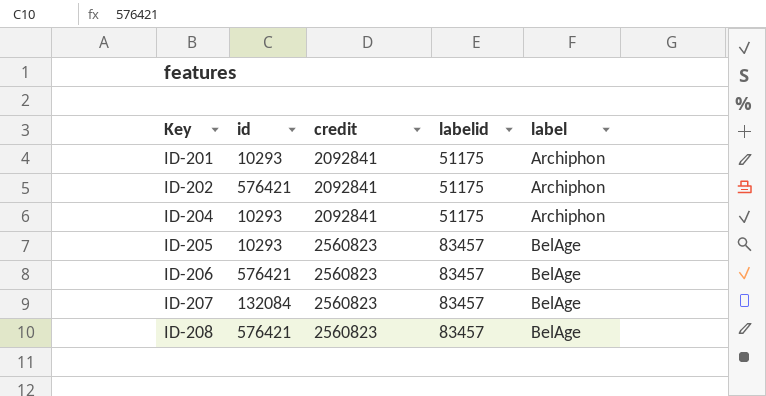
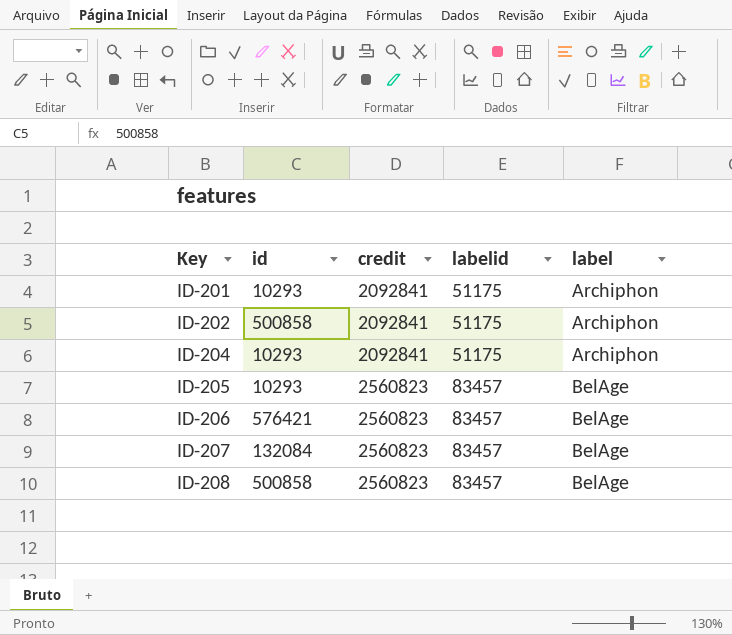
ID-202 | id: 576421 -> 500858
ID-208 | id: 576421 -> 500858

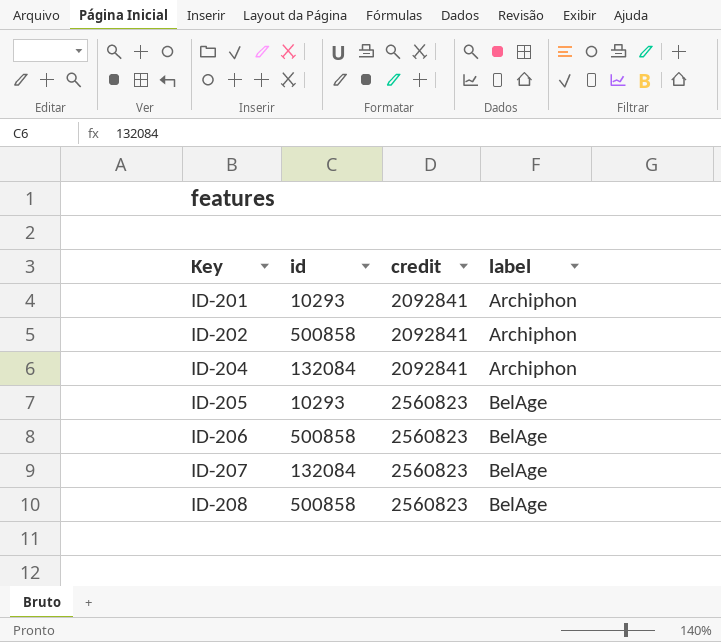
column labelid | position: 4 -> none
ID-204 | id: 10293 -> 132084
ID-206 | id: 576421 -> 500858

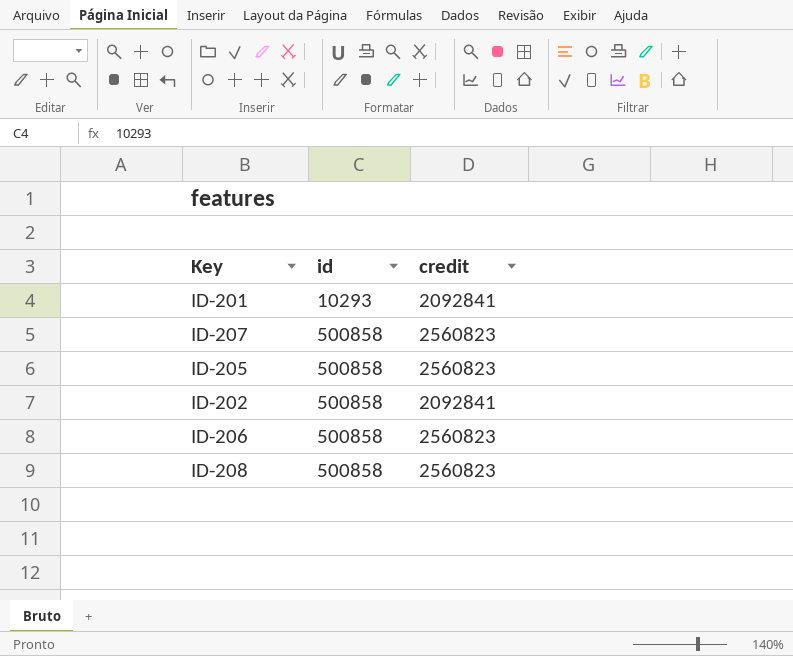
row order: Key ascending -> id ascending
column label | position: 4 -> none
row ID-204: 132084 | 2092841 | Archiphon -> none
ID-207 | id: 132084 -> 500858
ID-205 | id: 10293 -> 500858

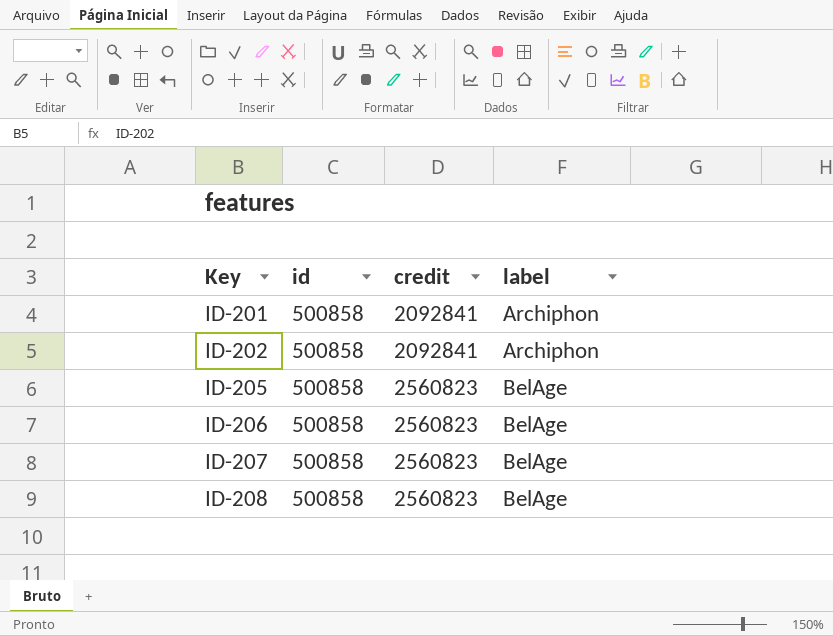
row order: id ascending -> Key ascending
column label | position: none -> 4
ID-201 | id: 10293 -> 500858

